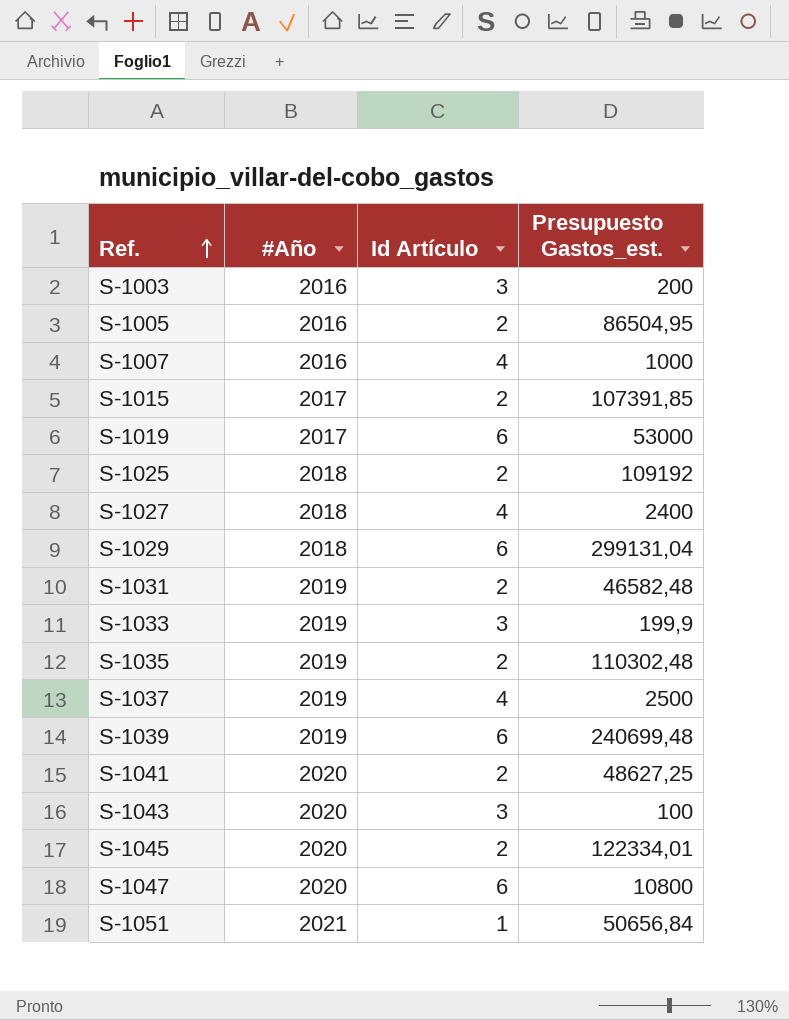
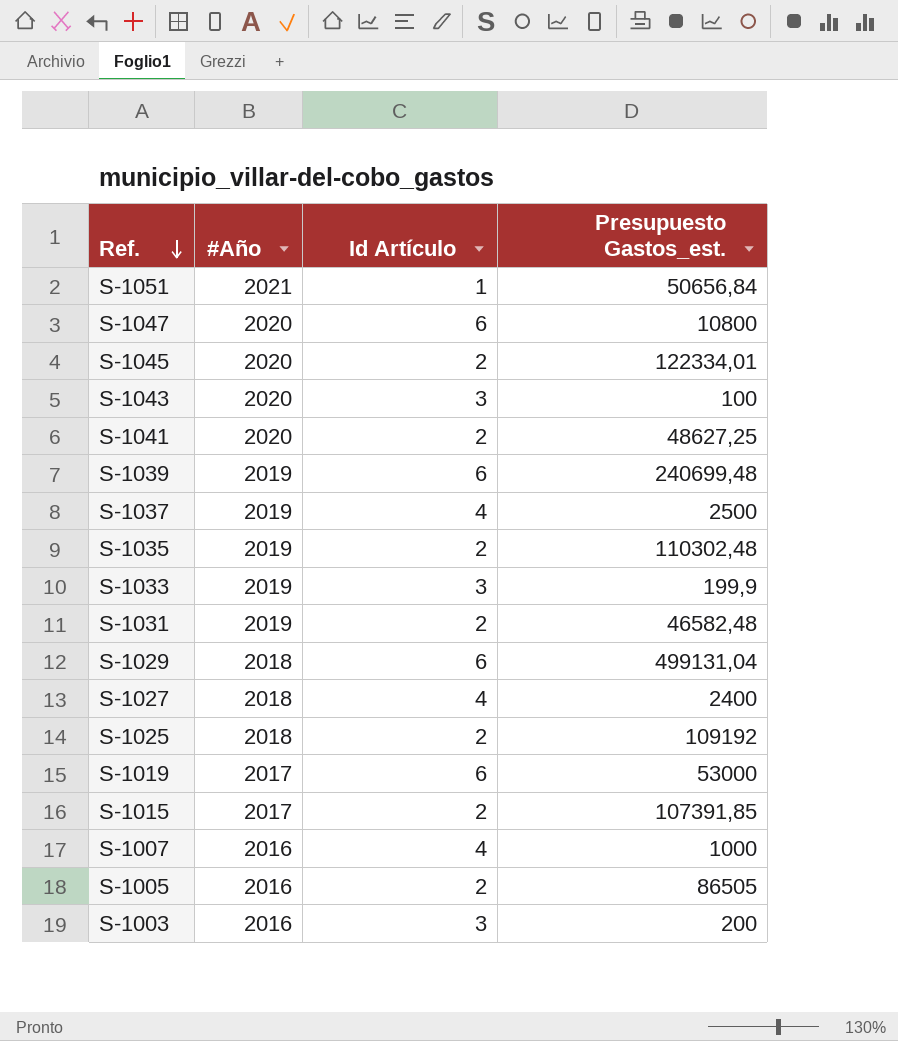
row order: Ref. ascending -> Ref. descending
S-1029 | Presupuesto Gastos_est.: 299131,04 -> 499131,04
S-1005 | Presupuesto Gastos_est.: 86504,95 -> 86505

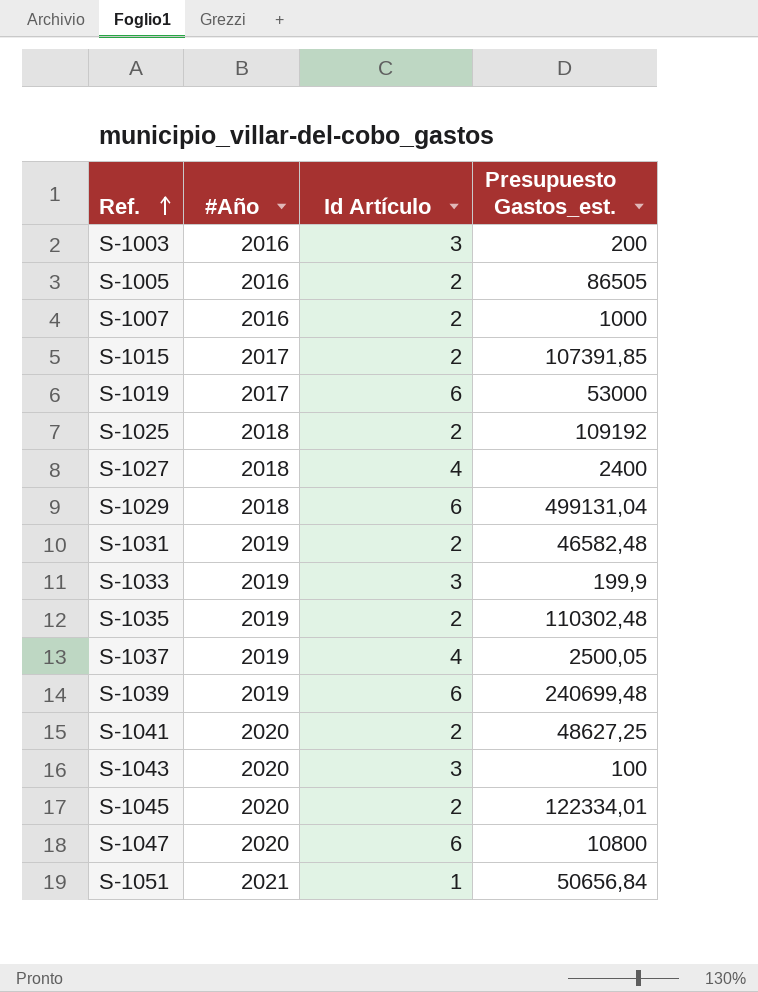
row order: Ref. descending -> Ref. ascending
S-1007 | Id Artículo: 4 -> 2
S-1037 | Presupuesto Gastos_est.: 2500 -> 2500,05

